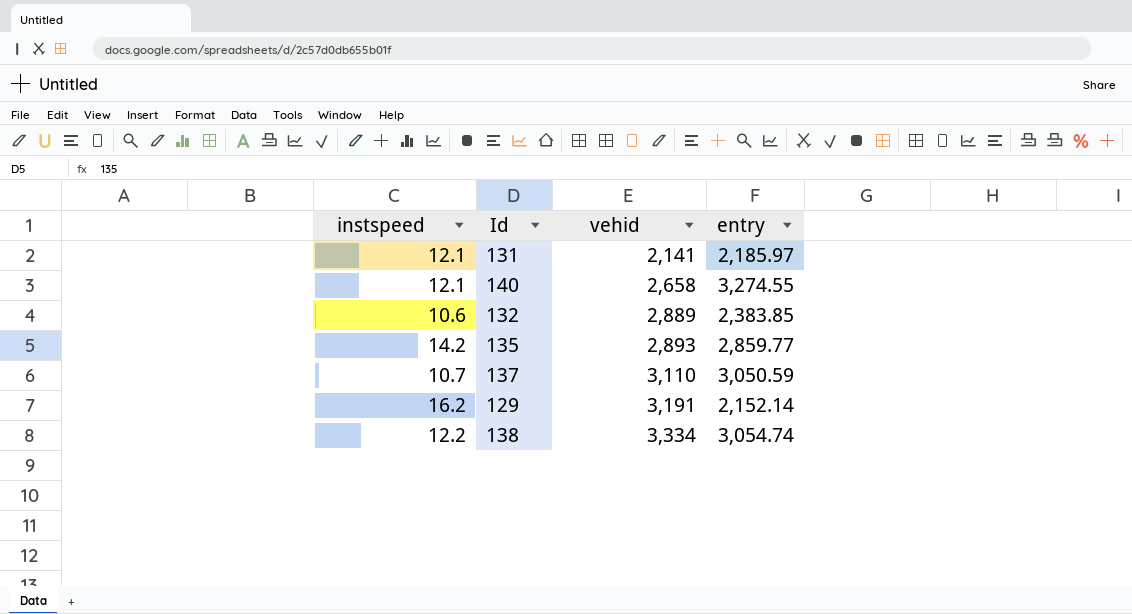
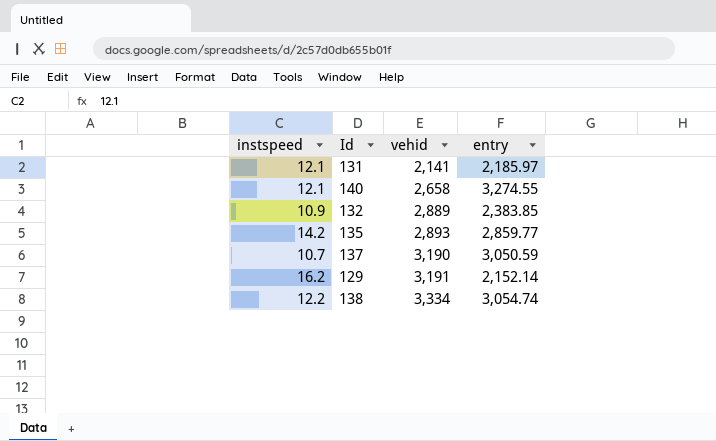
132 | instspeed: 10.6 -> 10.9
137 | vehid: 3,110 -> 3,190

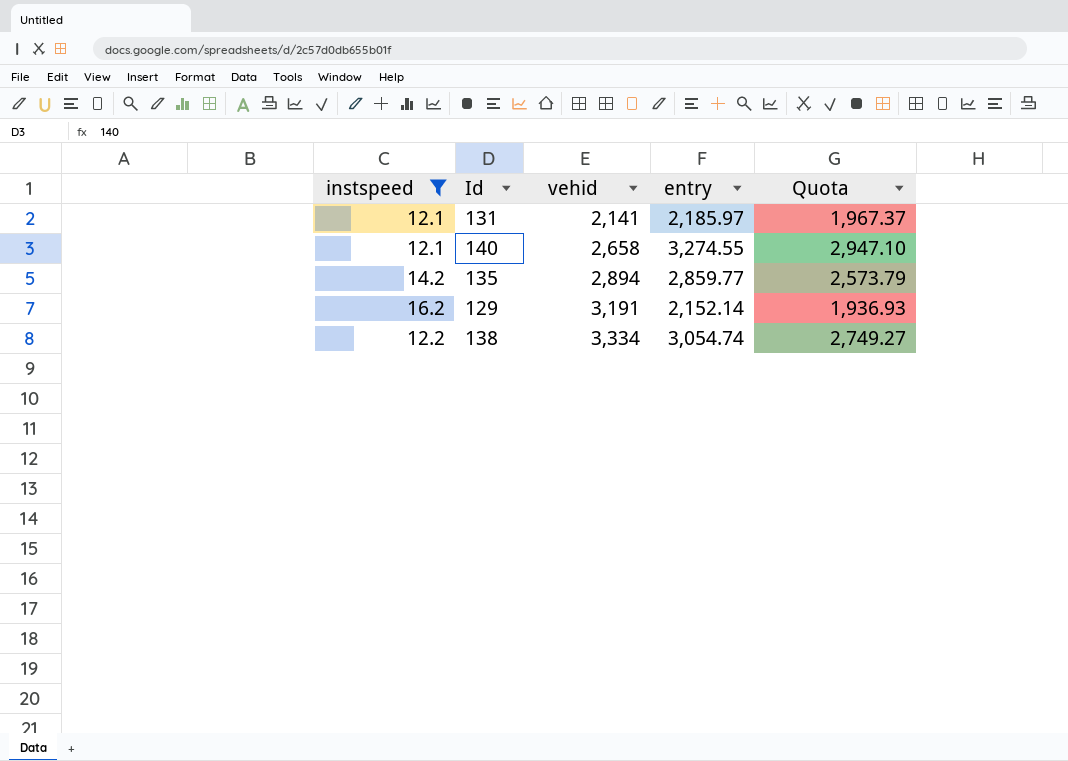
filter: none -> instspeed >= 12.1
column Quota | formula: none -> [entry] * 0.9
135 | vehid: 2,893 -> 2,894

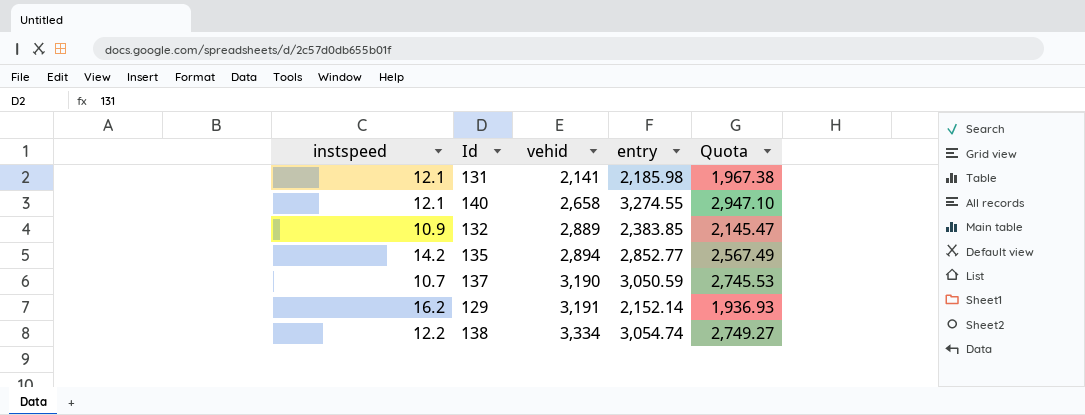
filter: instspeed >= 12.1 -> none
131 | entry: 2,185.97 -> 2,185.98
131 | Quota: 1,967.37 -> 1,967.38
135 | entry: 2,859.77 -> 2,852.77
135 | Quota: 2,573.79 -> 2,567.49

